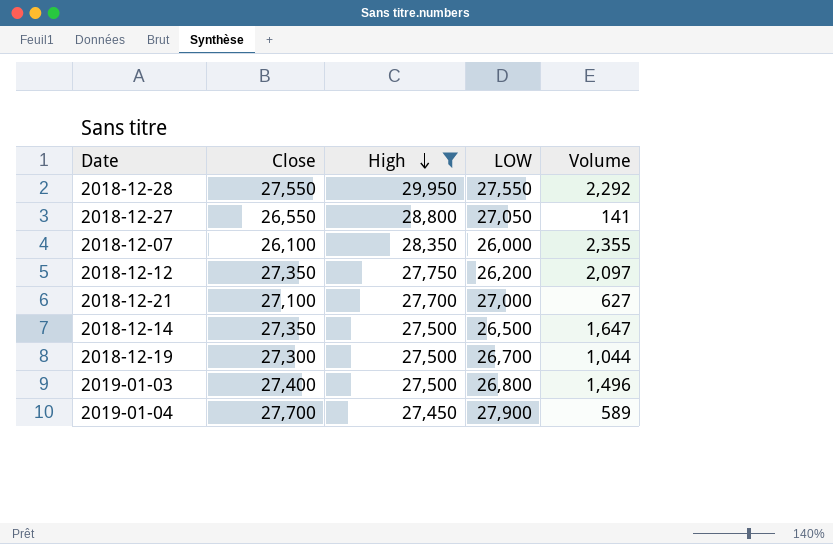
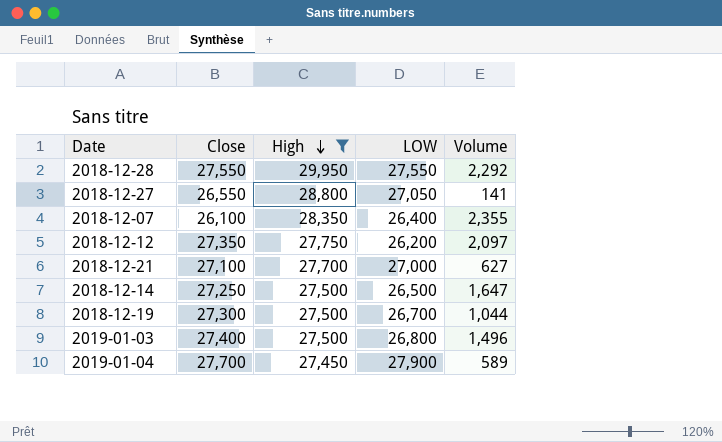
2018-12-07 | LOW: 26,000 -> 26,400
2018-12-14 | Close: 27,350 -> 27,250

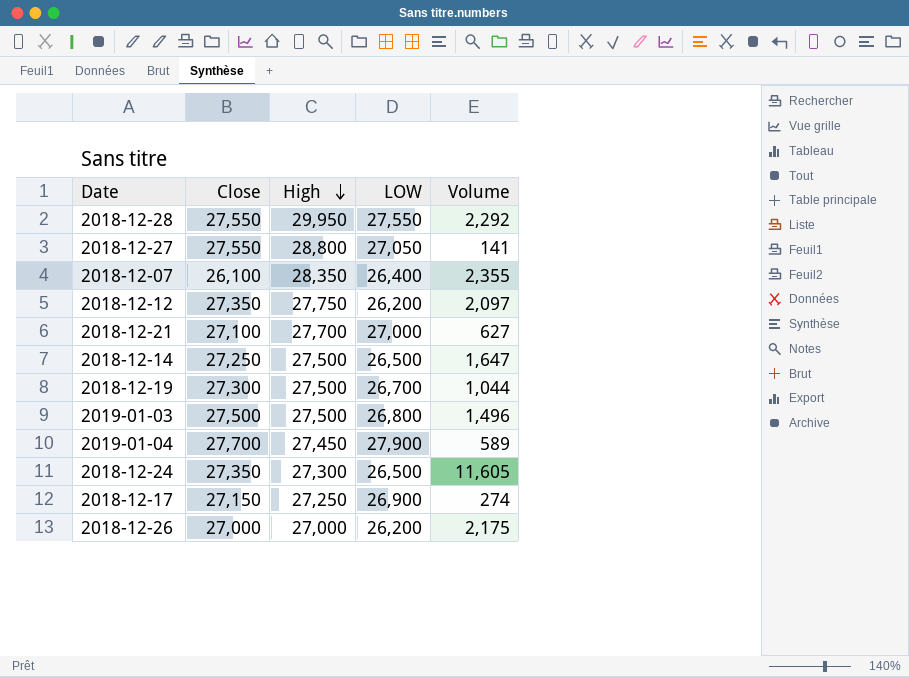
filter: High >= 27,450 -> none
2018-12-27 | Close: 26,550 -> 27,550
2019-01-03 | Close: 27,400 -> 27,500

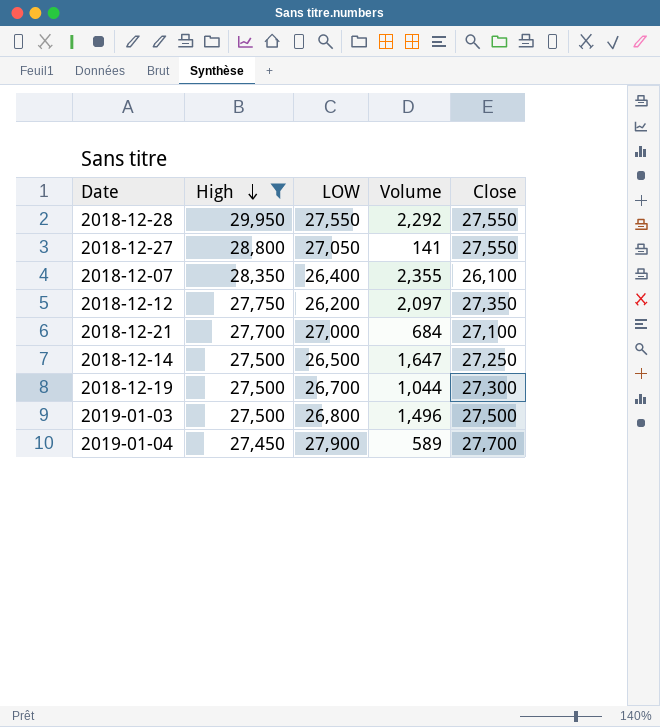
filter: none -> High >= 27,450
column Close | position: 2 -> 5
2018-12-21 | Volume: 627 -> 684

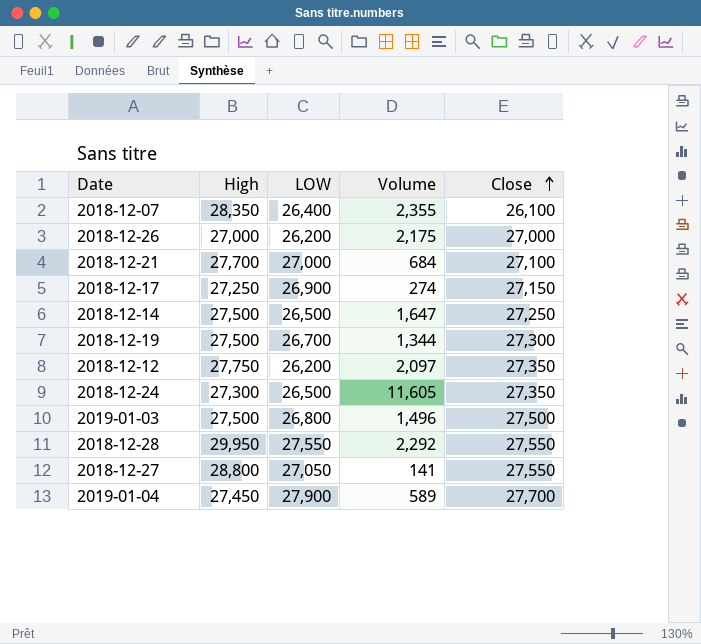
filter: High >= 27,450 -> none
row order: High descending -> Close ascending
2018-12-19 | Volume: 1,044 -> 1,344

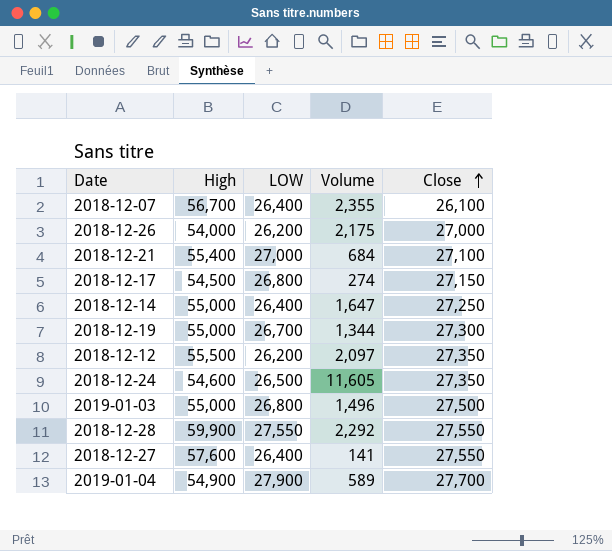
2018-12-07 | High: 28,350 -> 56,700
2018-12-26 | High: 27,000 -> 54,000
2018-12-21 | High: 27,700 -> 55,400
2018-12-17 | High: 27,250 -> 54,500
2018-12-17 | LOW: 26,900 -> 26,800
2018-12-14 | High: 27,500 -> 55,000
2018-12-14 | LOW: 26,500 -> 26,400
2018-12-19 | High: 27,500 -> 55,000
2018-12-12 | High: 27,750 -> 55,500
2018-12-24 | High: 27,300 -> 54,600
2019-01-03 | High: 27,500 -> 55,000
2018-12-28 | High: 29,950 -> 59,900
2018-12-27 | High: 28,800 -> 57,600
2018-12-27 | LOW: 27,050 -> 26,400
2019-01-04 | High: 27,450 -> 54,900

